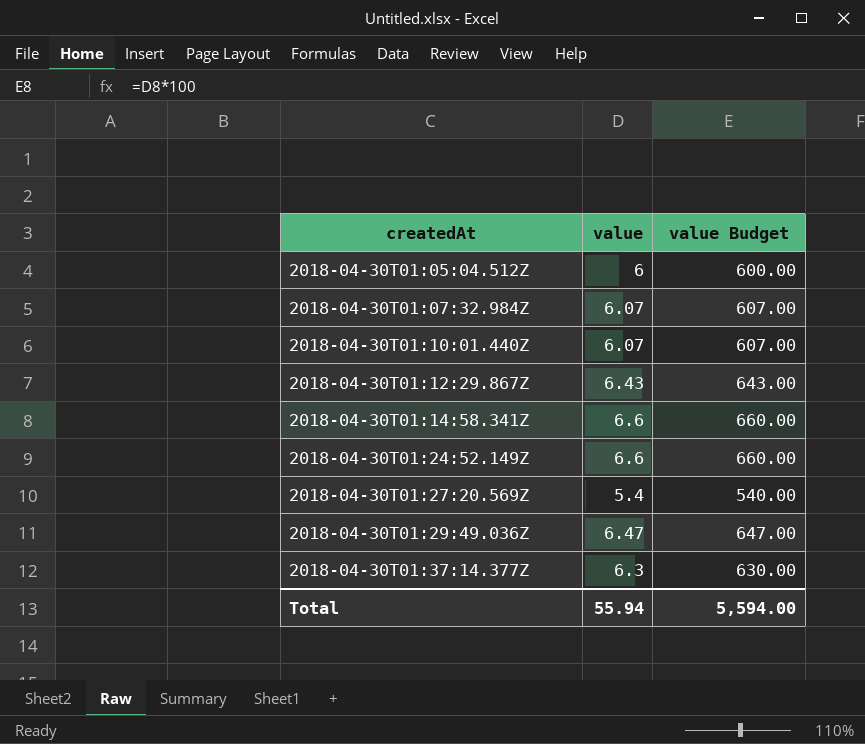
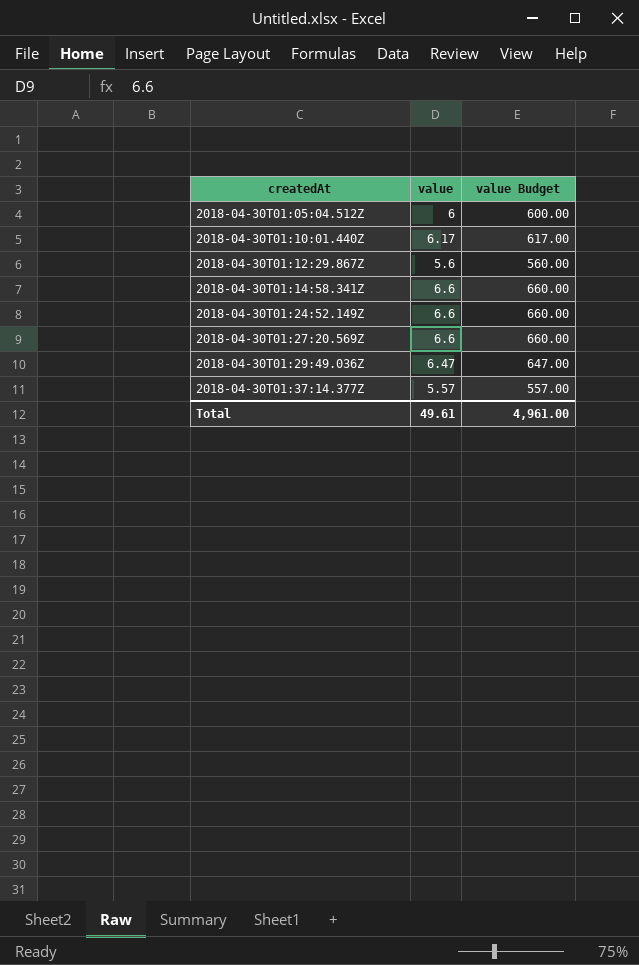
row 2018-04-30T01:07:32.984Z: 6.07 | 607.00 -> none
2018-04-30T01:10:01.440Z | value: 6.07 -> 6.17
2018-04-30T01:10:01.440Z | value Budget: 607.00 -> 617.00
2018-04-30T01:12:29.867Z | value: 6.43 -> 5.6
2018-04-30T01:12:29.867Z | value Budget: 643.00 -> 560.00
2018-04-30T01:27:20.569Z | value: 5.4 -> 6.6
2018-04-30T01:27:20.569Z | value Budget: 540.00 -> 660.00
2018-04-30T01:37:14.377Z | value: 6.3 -> 5.57
2018-04-30T01:37:14.377Z | value Budget: 630.00 -> 557.00
Total | value: 55.94 -> 49.61
Total | value Budget: 5,594.00 -> 4,961.00

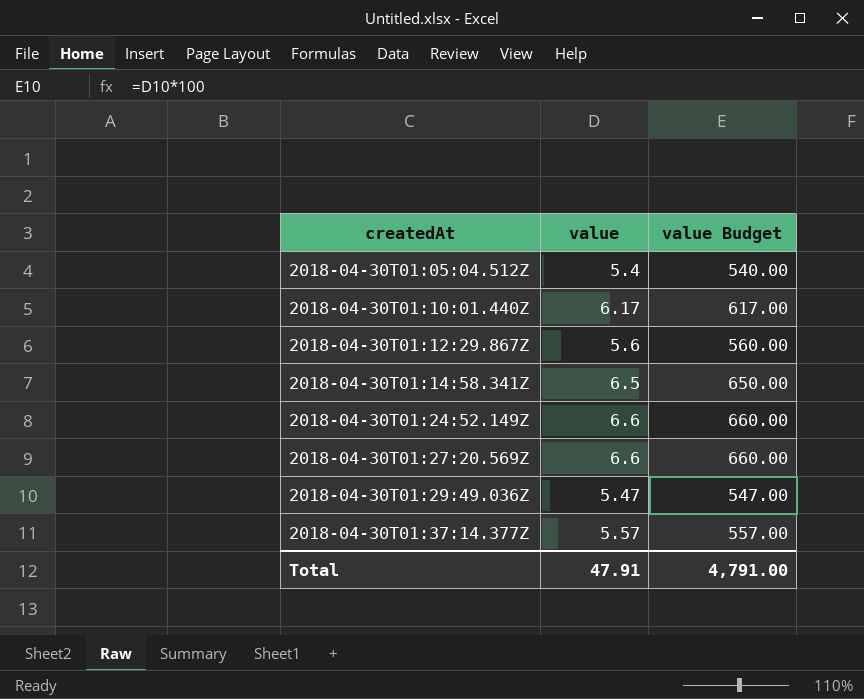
2018-04-30T01:05:04.512Z | value: 6 -> 5.4
2018-04-30T01:05:04.512Z | value Budget: 600.00 -> 540.00
2018-04-30T01:14:58.341Z | value: 6.6 -> 6.5
2018-04-30T01:14:58.341Z | value Budget: 660.00 -> 650.00
2018-04-30T01:29:49.036Z | value: 6.47 -> 5.47
2018-04-30T01:29:49.036Z | value Budget: 647.00 -> 547.00
Total | value: 49.61 -> 47.91
Total | value Budget: 4,961.00 -> 4,791.00

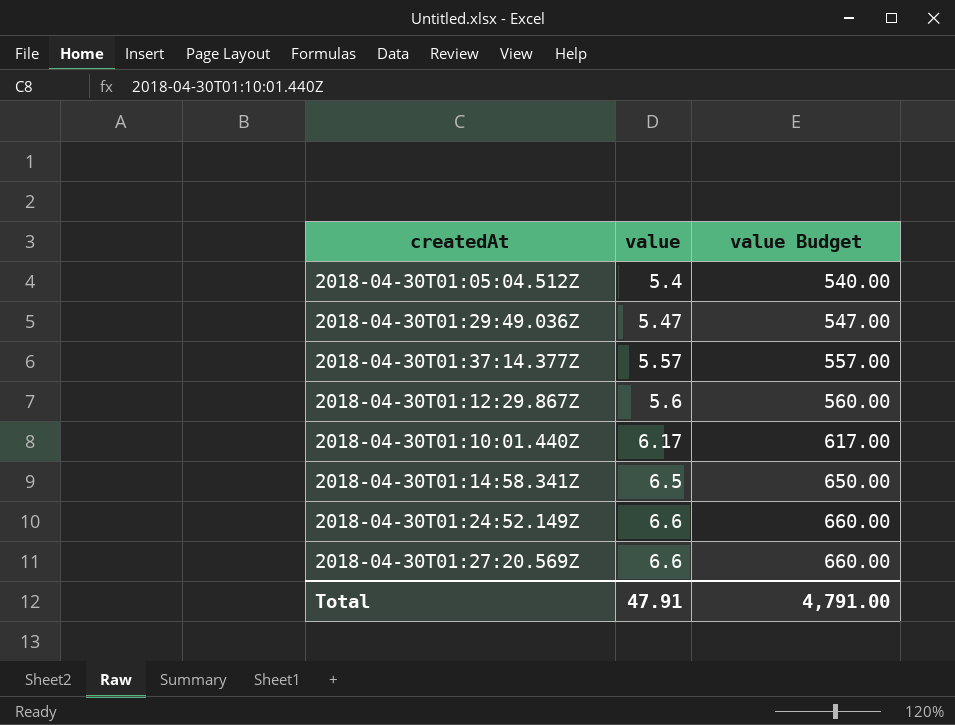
row order: createdAt ascending -> value ascending

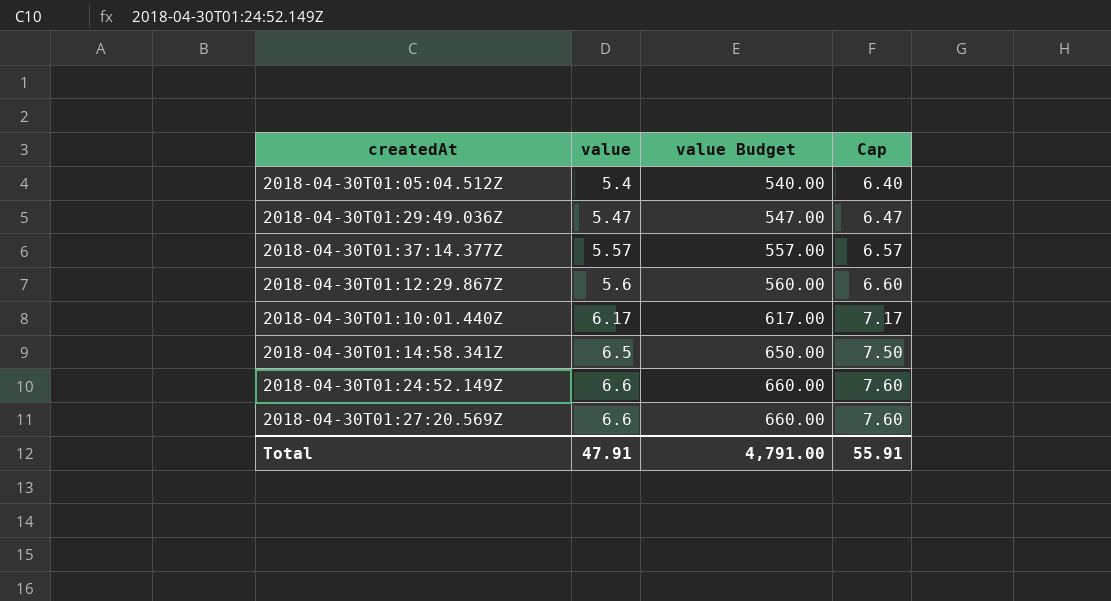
column Cap | formula: none -> [value] + 1

